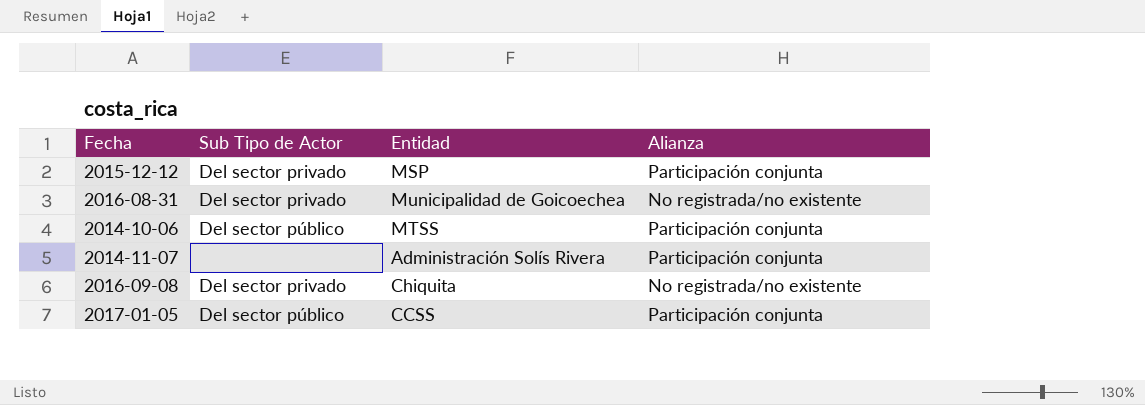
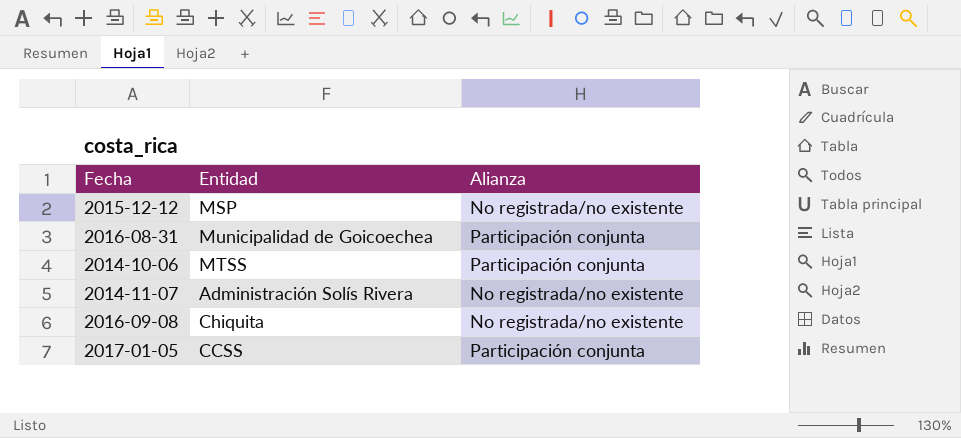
column Sub Tipo de Actor | position: 2 -> none
2015-12-12 | Alianza: Participación conjunta -> No registrada/no existente
2016-08-31 | Alianza: No registrada/no existente -> Participación conjunta
2014-11-07 | Alianza: Participación conjunta -> No registrada/no existente

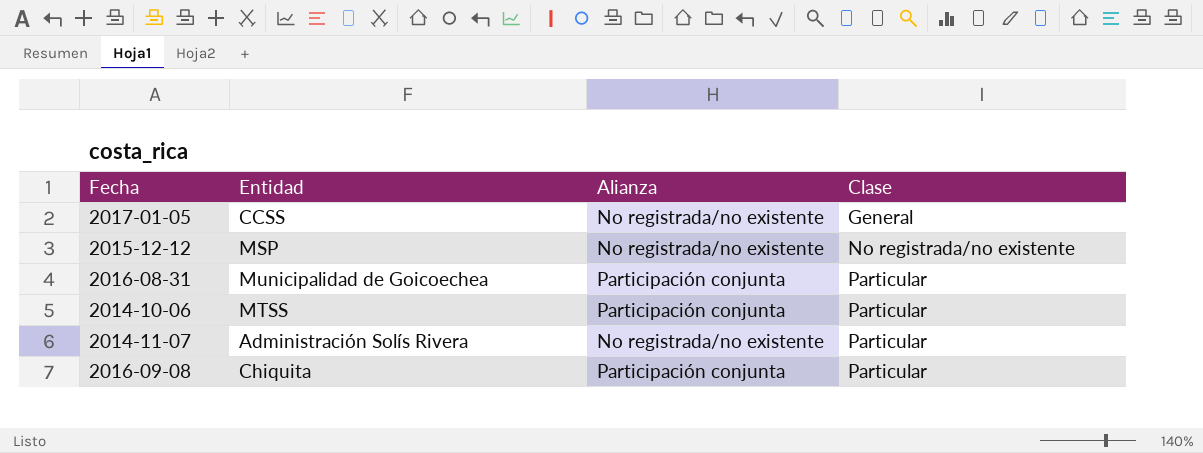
row order: none -> Clase ascending
column Clase | position: none -> 4
2017-01-05 | Alianza: Participación conjunta -> No registrada/no existente
2016-09-08 | Alianza: No registrada/no existente -> Participación conjunta

